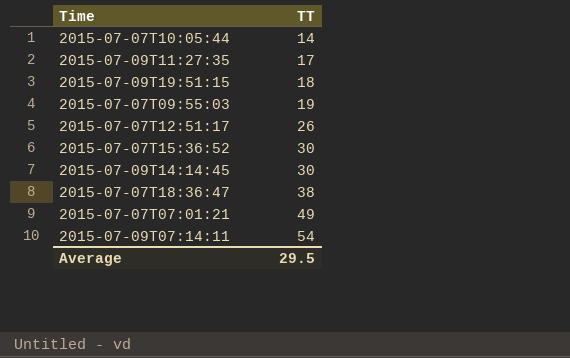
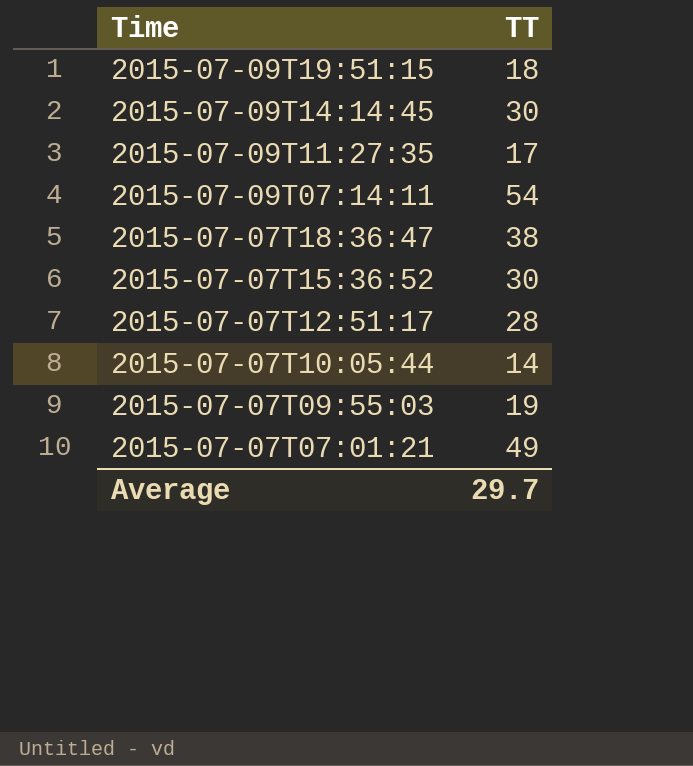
row order: TT ascending -> Time descending
2015-07-07T12:51:17 | TT: 26 -> 28
Average | TT: 29.5 -> 29.7

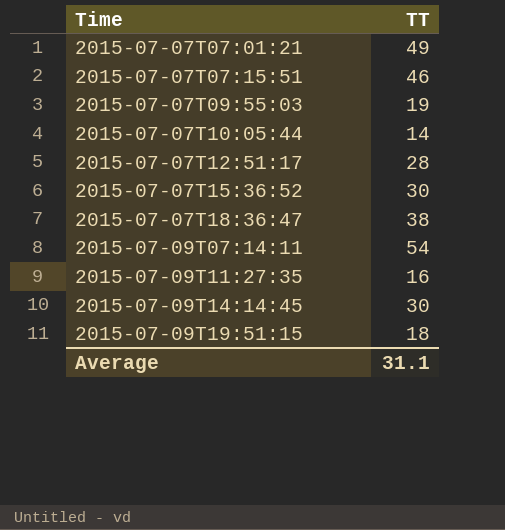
row order: Time descending -> Time ascending
row 2015-07-07T07:15:51: none -> 46
2015-07-09T11:27:35 | TT: 17 -> 16
Average | TT: 29.7 -> 31.1

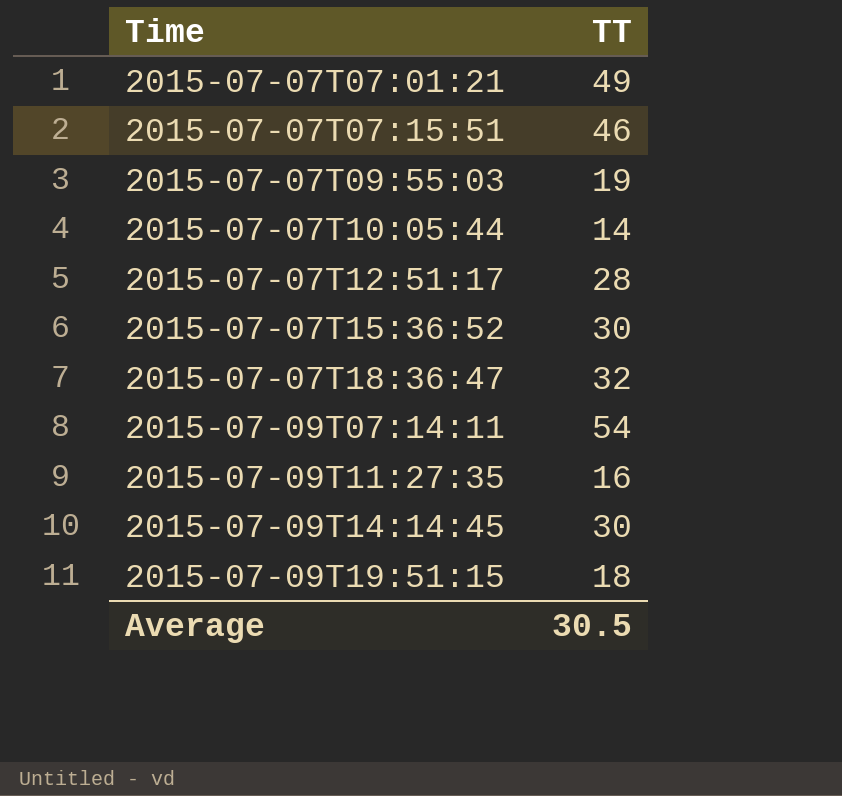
2015-07-07T18:36:47 | TT: 38 -> 32
Average | TT: 31.1 -> 30.5

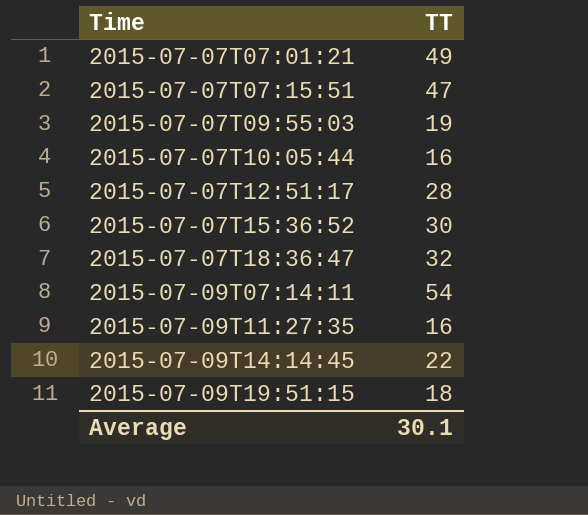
2015-07-07T07:15:51 | TT: 46 -> 47
2015-07-07T10:05:44 | TT: 14 -> 16
2015-07-09T14:14:45 | TT: 30 -> 22
Average | TT: 30.5 -> 30.1

